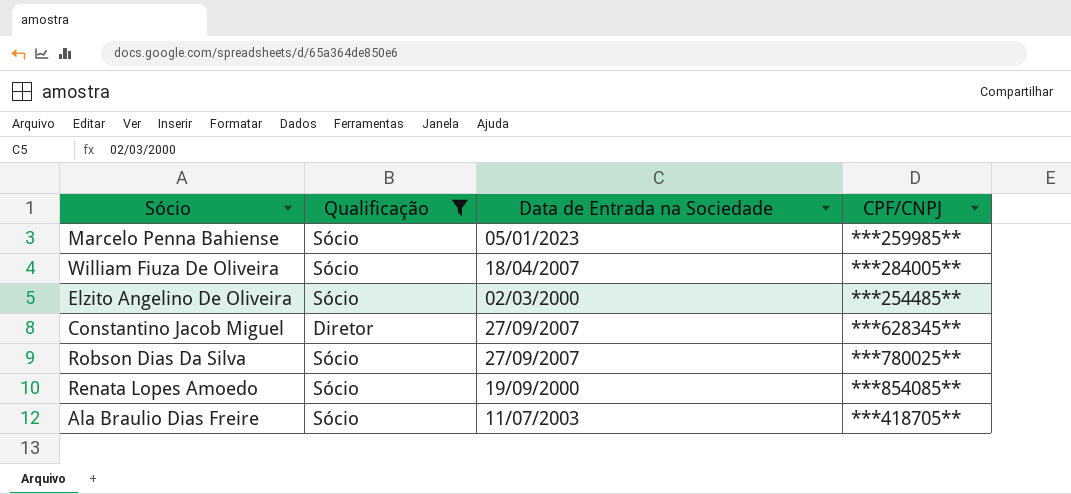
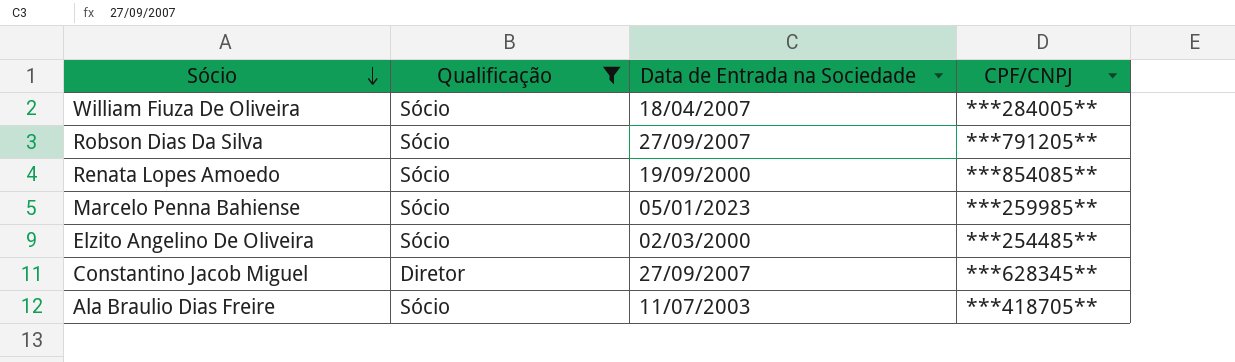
row order: none -> Sócio descending
Robson Dias Da Silva | CPF/CNPJ: ***780025** -> ***791205**

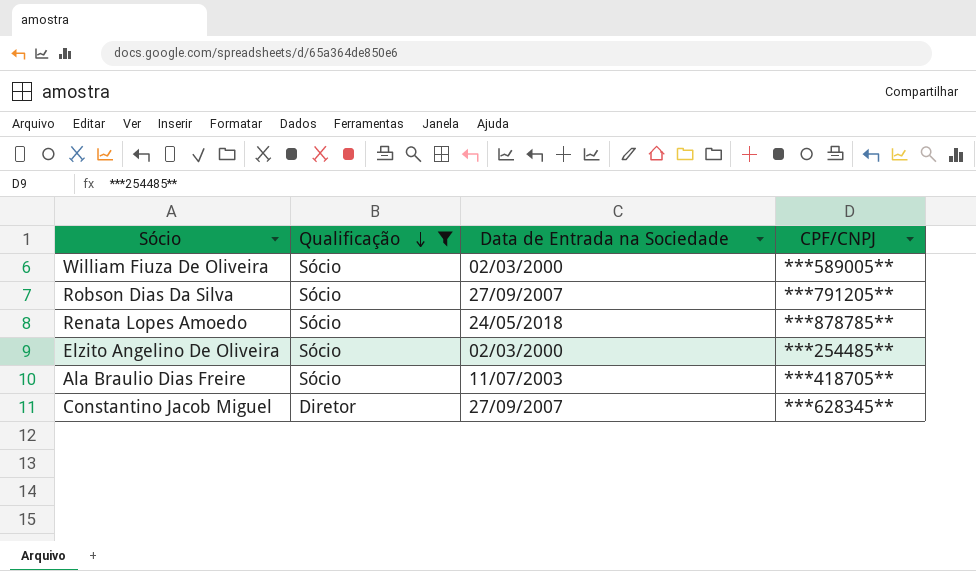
row order: Sócio descending -> Qualificação descending
row Marcelo Penna Bahiense: Sócio | 05/01/2023 | ***259985** -> none
William Fiuza De Oliveira | Data de Entrada na Sociedade: 18/04/2007 -> 02/03/2000
William Fiuza De Oliveira | CPF/CNPJ: ***284005** -> ***589005**
Renata Lopes Amoedo | Data de Entrada na Sociedade: 19/09/2000 -> 24/05/2018
Renata Lopes Amoedo | CPF/CNPJ: ***854085** -> ***878785**

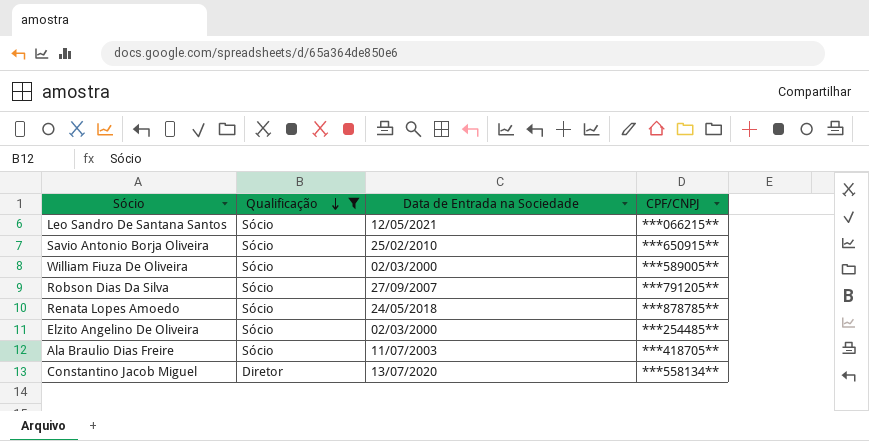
row Leo Sandro De Santana Santos: none -> Sócio | 12/05/2021 | ***066215**
row Savio Antonio Borja Oliveira: none -> Sócio | 25/02/2010 | ***650915**
Constantino Jacob Miguel | Data de Entrada na Sociedade: 27/09/2007 -> 13/07/2020
Constantino Jacob Miguel | CPF/CNPJ: ***628345** -> ***558134**

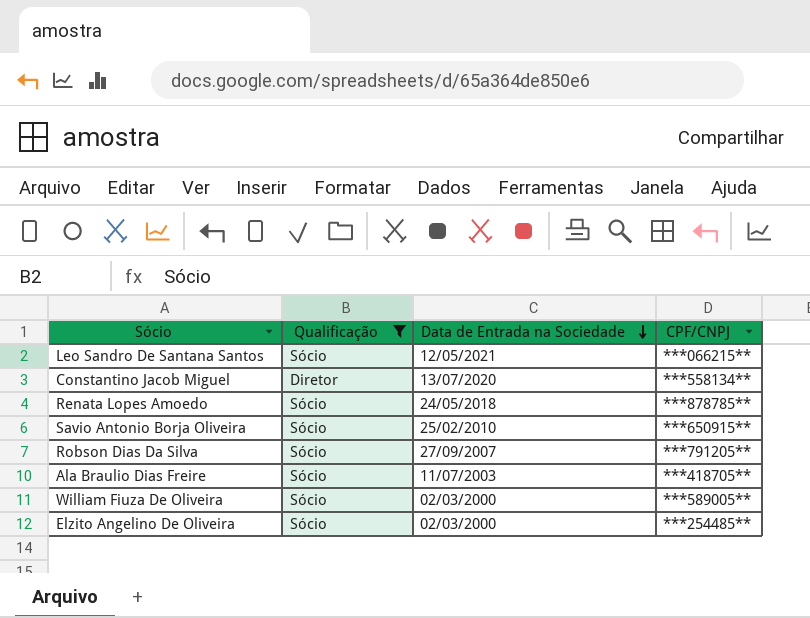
row order: Qualificação descending -> Data de Entrada na Sociedade descending

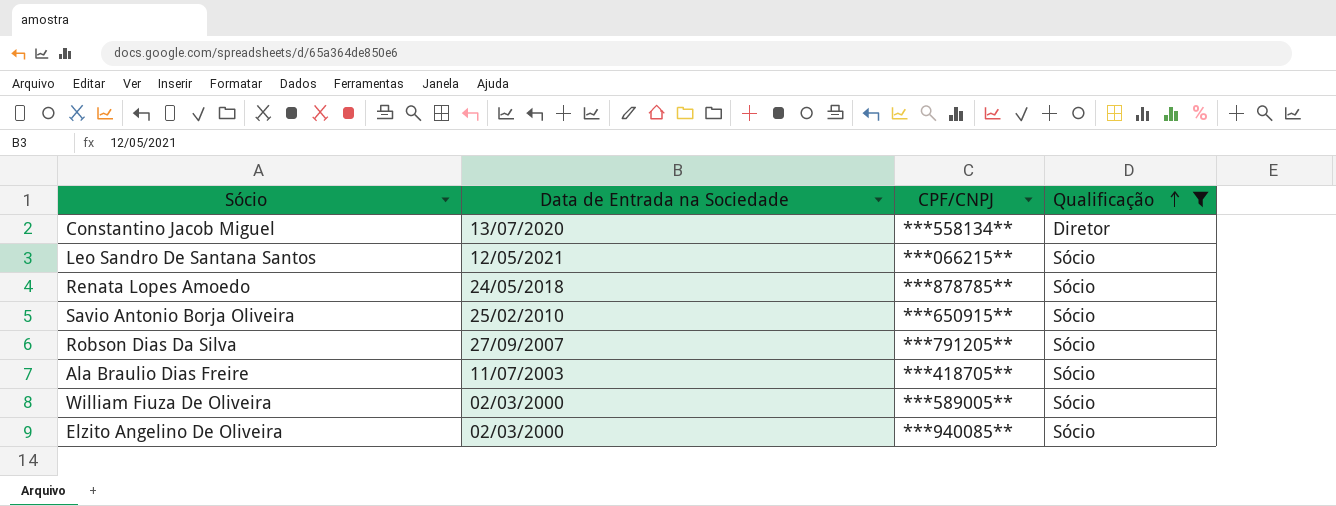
row order: Data de Entrada na Sociedade descending -> Qualificação ascending
column Qualificação | position: 2 -> 4
Elzito Angelino De Oliveira | CPF/CNPJ: ***254485** -> ***940085**

